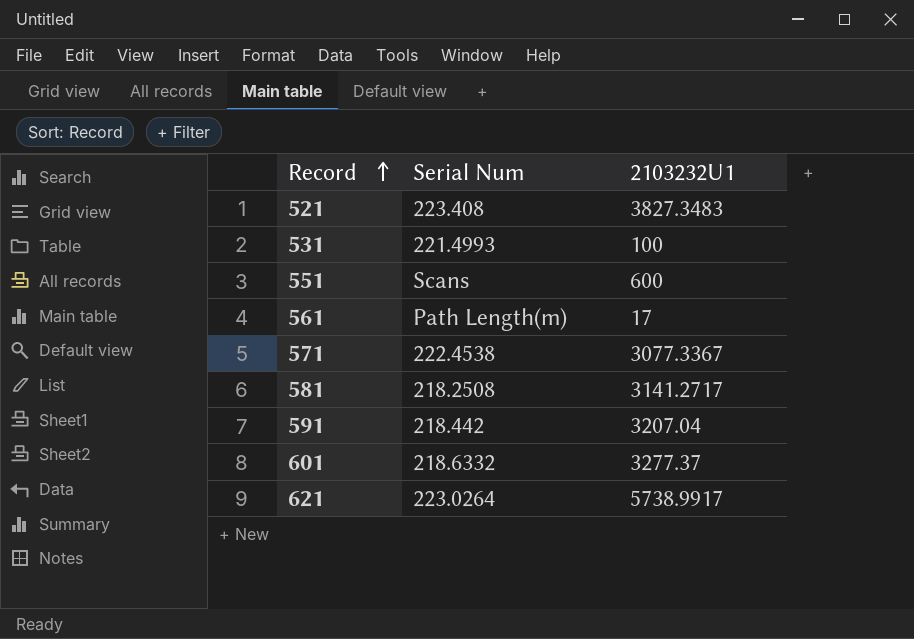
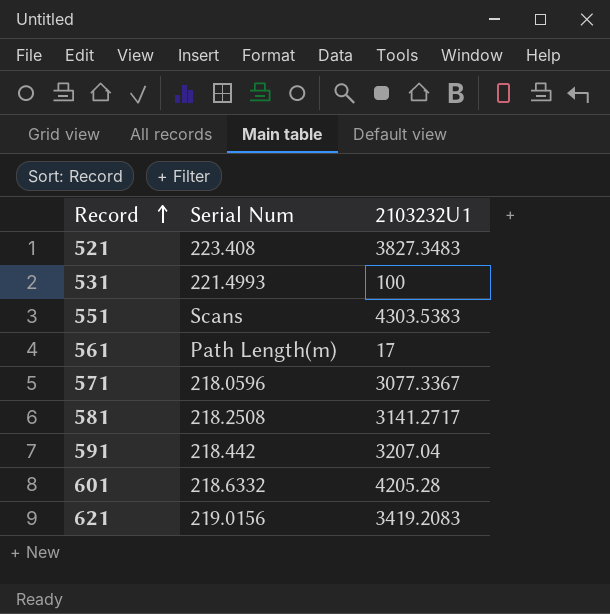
551 | 2103232U1: 600 -> 4303.5383
571 | Serial Num: 222.4538 -> 218.0596
601 | 2103232U1: 3277.37 -> 4205.28
621 | Serial Num: 223.0264 -> 219.0156
621 | 2103232U1: 5738.9917 -> 3419.2083

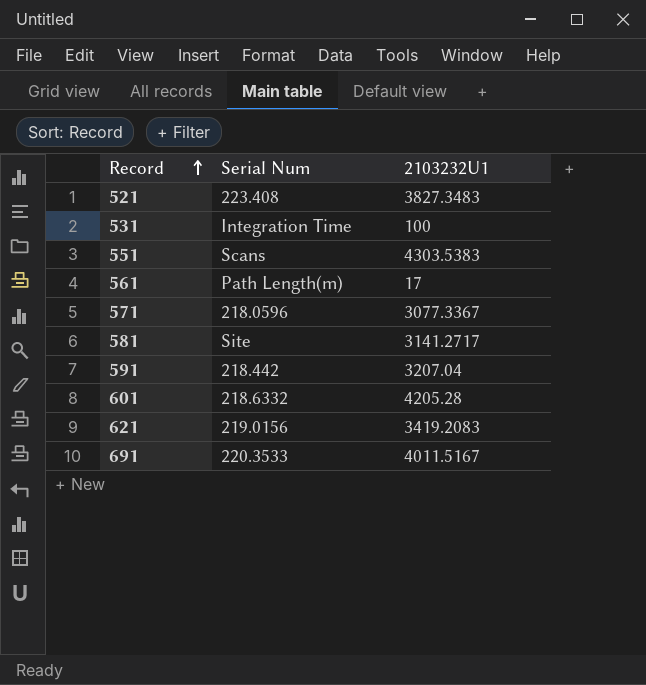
531 | Serial Num: 221.4993 -> Integration Time
581 | Serial Num: 218.2508 -> Site
row 691: none -> 220.3533 | 4011.5167

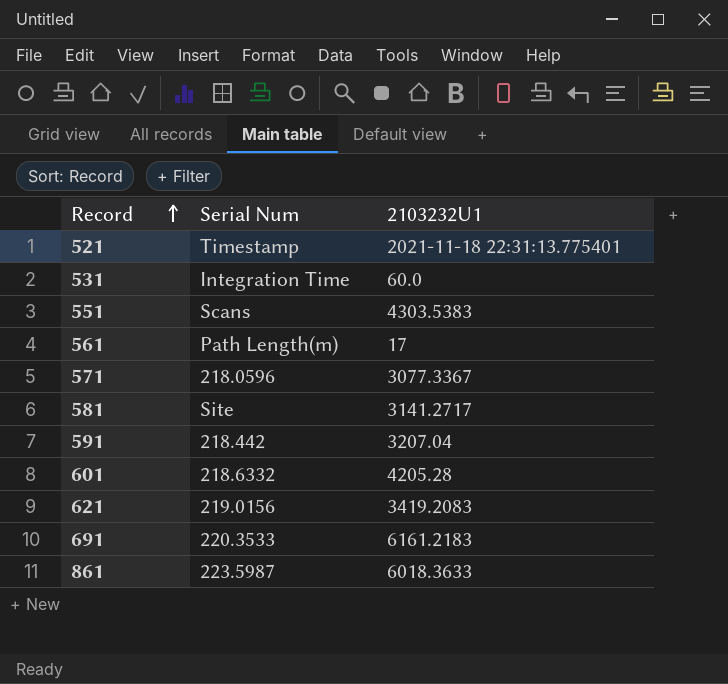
521 | Serial Num: 223.408 -> Timestamp
521 | 2103232U1: 3827.3483 -> 2021-11-18 22:31:13.775401
531 | 2103232U1: 100 -> 60.0
691 | 2103232U1: 4011.5167 -> 6161.2183
row 861: none -> 223.5987 | 6018.3633

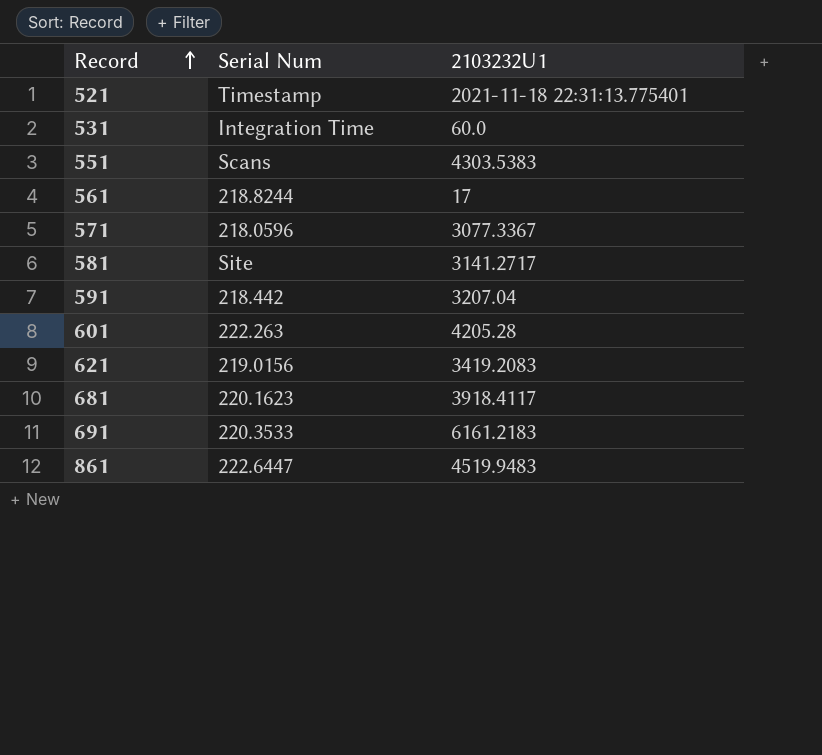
561 | Serial Num: Path Length(m) -> 218.8244
601 | Serial Num: 218.6332 -> 222.263
row 681: none -> 220.1623 | 3918.4117
861 | Serial Num: 223.5987 -> 222.6447
861 | 2103232U1: 6018.3633 -> 4519.9483

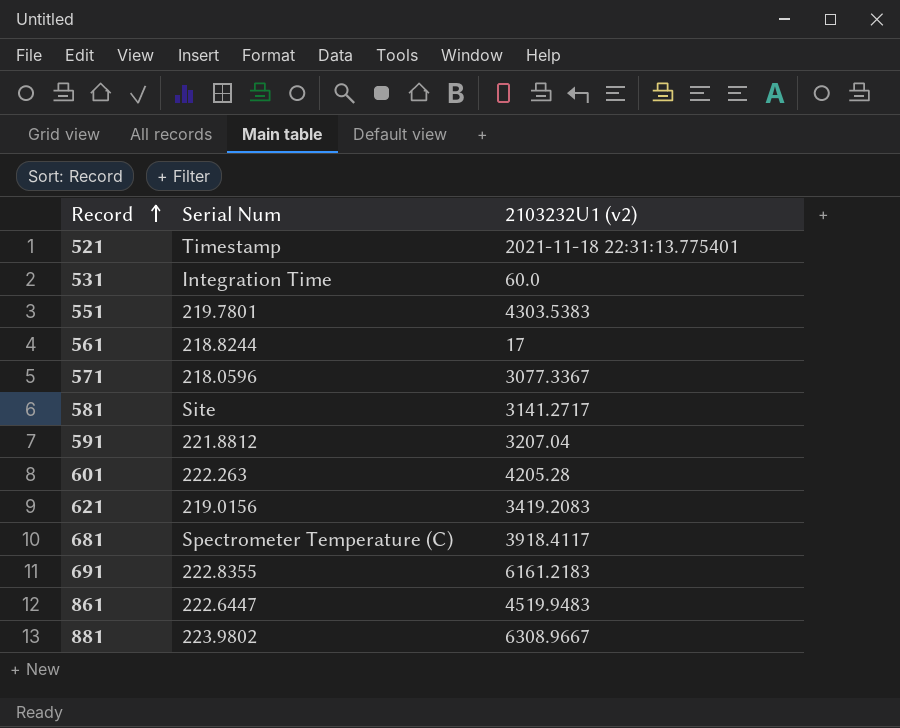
column name: 2103232U1 -> 2103232U1 (v2)
551 | Serial Num: Scans -> 219.7801
591 | Serial Num: 218.442 -> 221.8812
681 | Serial Num: 220.1623 -> Spectrometer Temperature (C)
691 | Serial Num: 220.3533 -> 222.8355
row 881: none -> 223.9802 | 6308.9667

